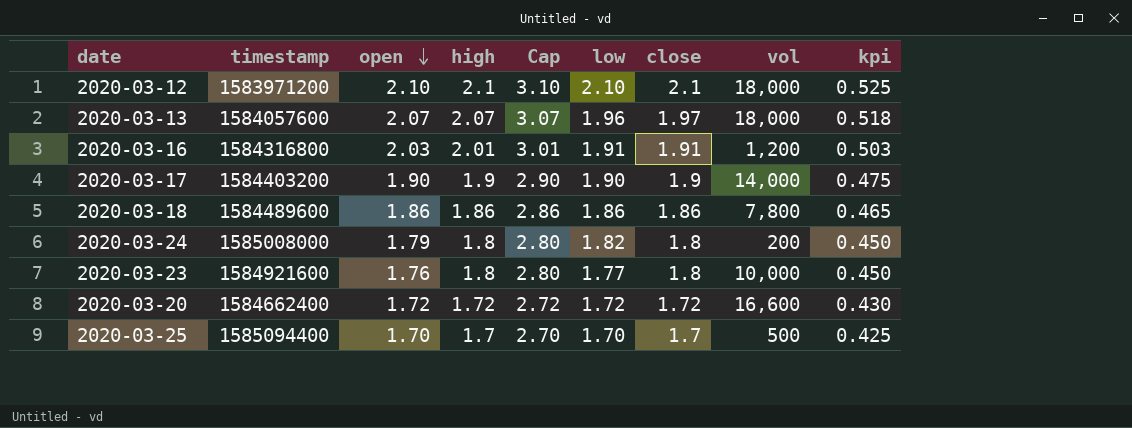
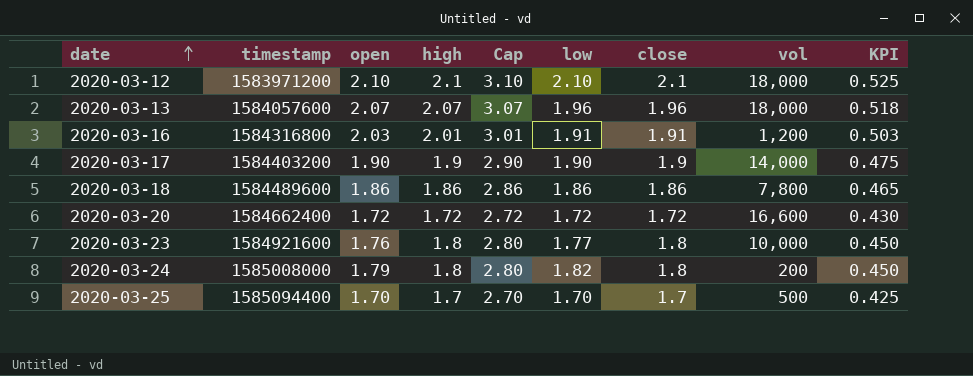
row order: open descending -> date ascending
column name: kpi -> KPI
2020-03-13 | close: 1.97 -> 1.96

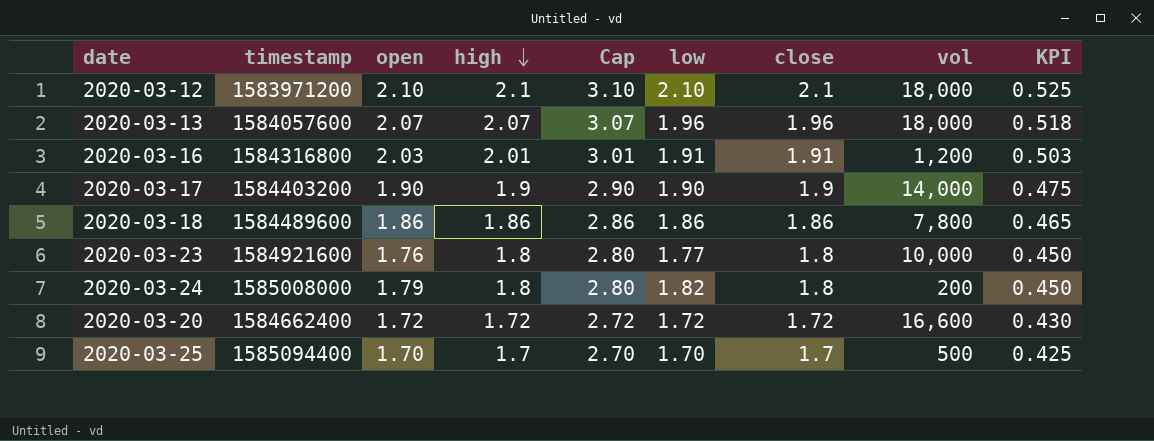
row order: date ascending -> high descending

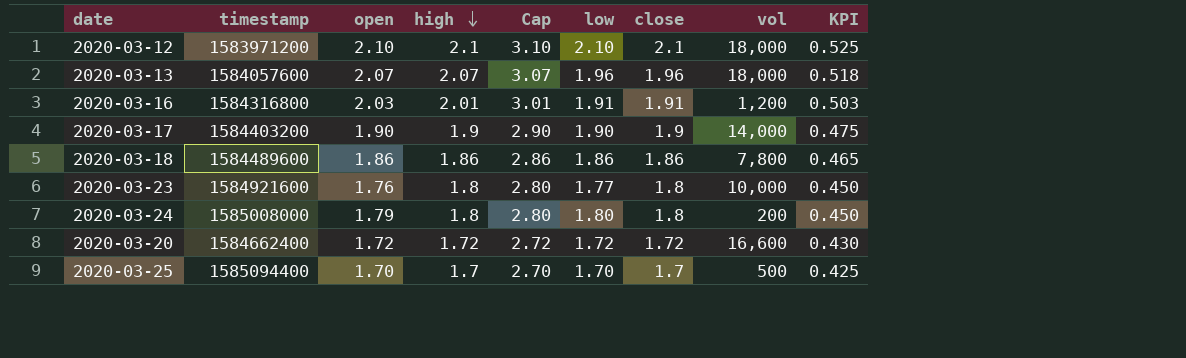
2020-03-24 | low: 1.82 -> 1.80

